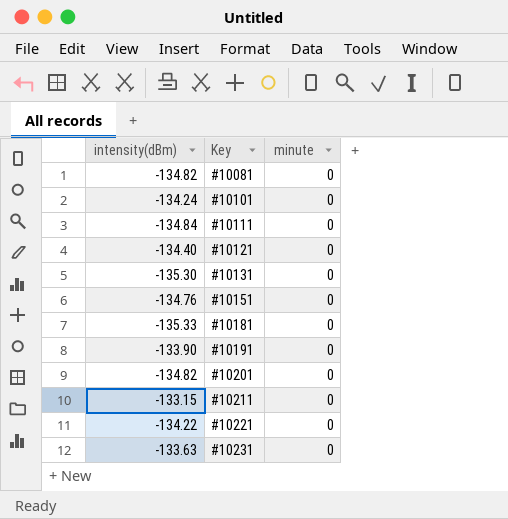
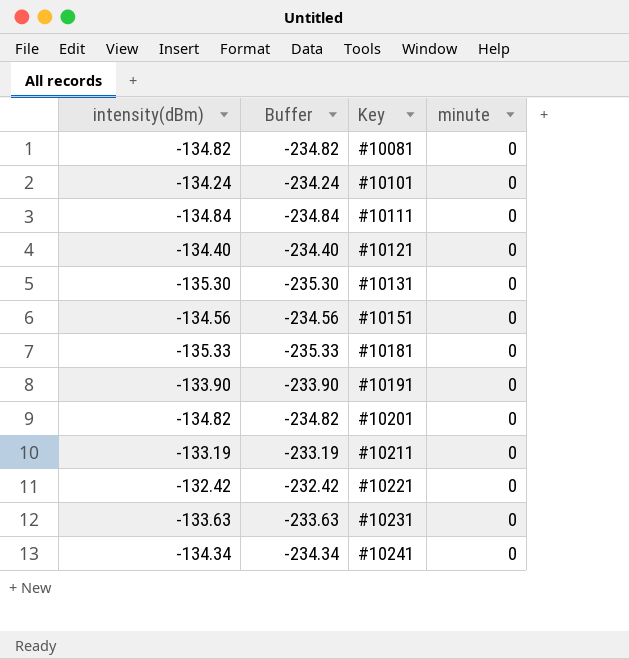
column Buffer | formula: none -> [intensity(dBm)] - 100
#10151 | intensity(dBm): -134.76 -> -134.56
#10211 | intensity(dBm): -133.15 -> -133.19
#10221 | intensity(dBm): -134.22 -> -132.42
row #10241: none -> -134.34 | -234.34 | 0

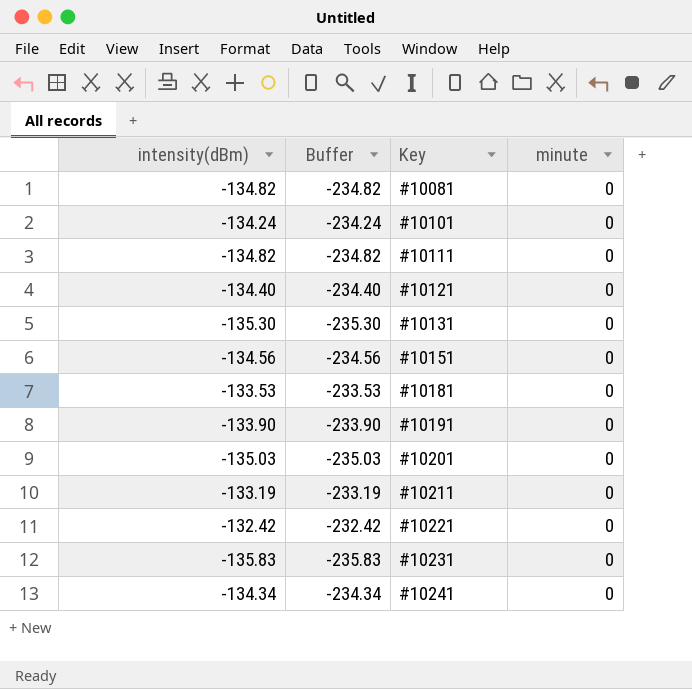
#10111 | intensity(dBm): -134.84 -> -134.82
#10111 | Buffer: -234.84 -> -234.82
#10181 | intensity(dBm): -135.33 -> -133.53
#10181 | Buffer: -235.33 -> -233.53
#10201 | intensity(dBm): -134.82 -> -135.03
#10201 | Buffer: -234.82 -> -235.03
#10231 | intensity(dBm): -133.63 -> -135.83
#10231 | Buffer: -233.63 -> -235.83

